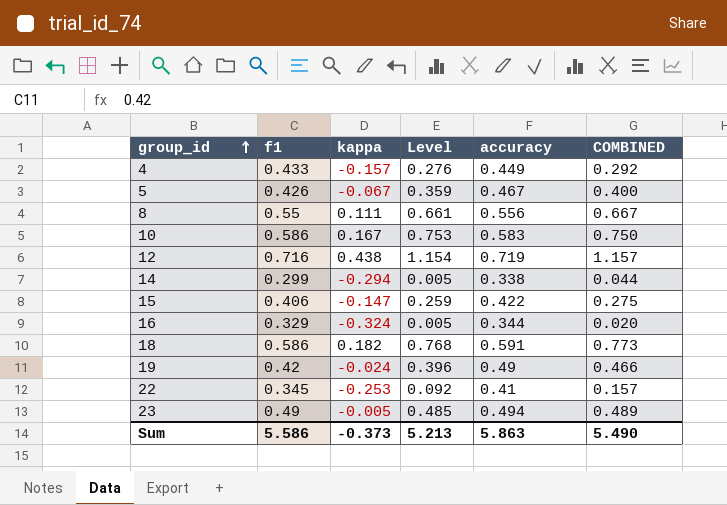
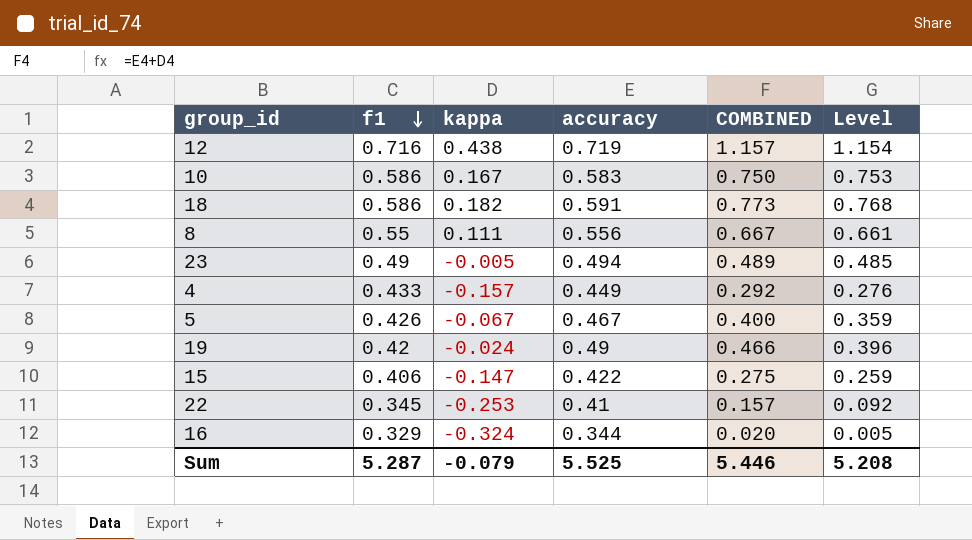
row order: group_id ascending -> f1 descending
column Level | position: 4 -> 6
row 14: 0.299 | -0.294 | 0.005 | 0.338 | 0.044 -> none
Sum | f1: 5.586 -> 5.287
Sum | kappa: -0.373 -> -0.079
Sum | accuracy: 5.863 -> 5.525
Sum | COMBINED: 5.490 -> 5.446
Sum | Level: 5.213 -> 5.208

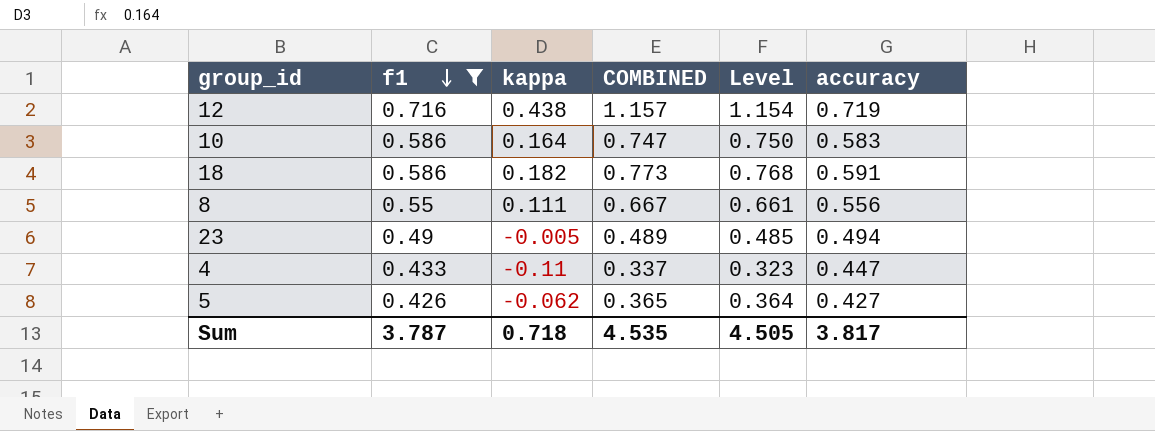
filter: none -> f1 >= 0.426
column accuracy | position: 4 -> 6
10 | kappa: 0.167 -> 0.164
10 | COMBINED: 0.750 -> 0.747
10 | Level: 0.753 -> 0.750
4 | kappa: -0.157 -> -0.11
4 | COMBINED: 0.292 -> 0.337
4 | Level: 0.276 -> 0.323
4 | accuracy: 0.449 -> 0.447
5 | kappa: -0.067 -> -0.062
5 | COMBINED: 0.400 -> 0.365
5 | Level: 0.359 -> 0.364
5 | accuracy: 0.467 -> 0.427
Sum | f1: 5.287 -> 3.787
Sum | kappa: -0.079 -> 0.718
Sum | COMBINED: 5.446 -> 4.535
Sum | Level: 5.208 -> 4.505
Sum | accuracy: 5.525 -> 3.817

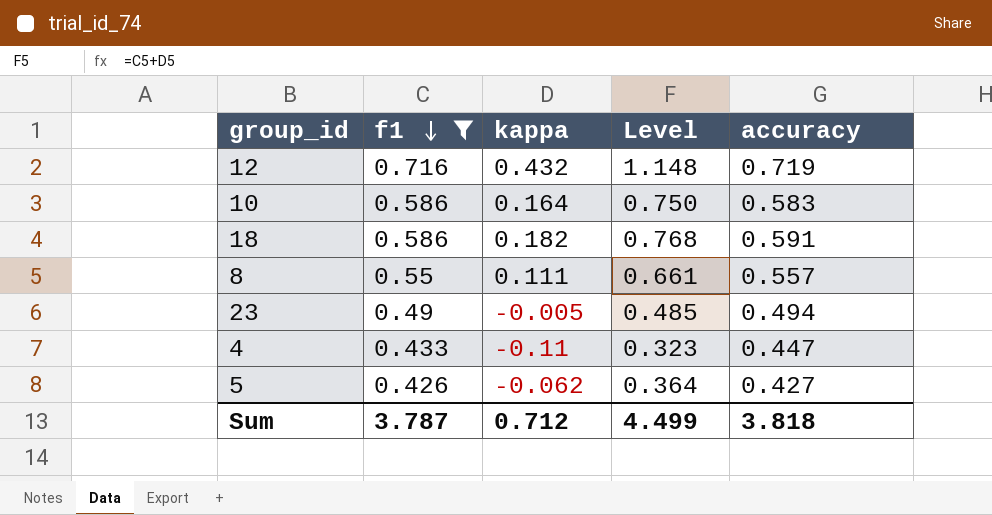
column COMBINED | formula: [kappa] + [accuracy] -> none
12 | kappa: 0.438 -> 0.432
12 | Level: 1.154 -> 1.148
8 | accuracy: 0.556 -> 0.557
Sum | kappa: 0.718 -> 0.712
Sum | Level: 4.505 -> 4.499
Sum | accuracy: 3.817 -> 3.818

